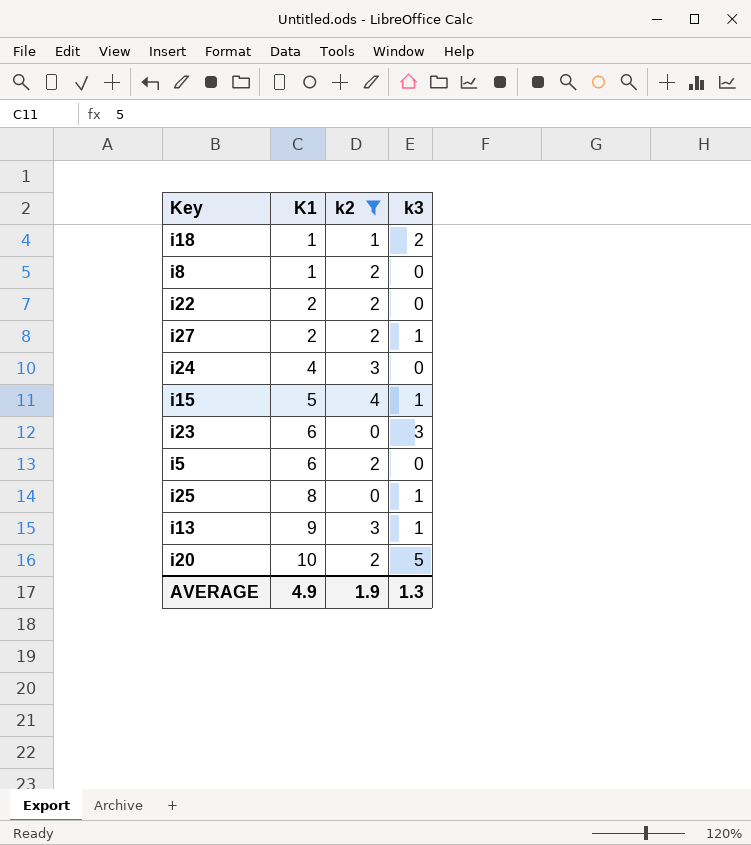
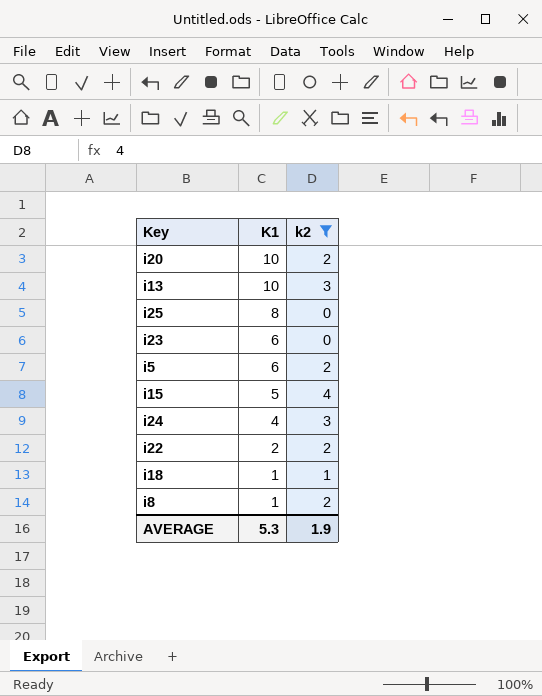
row order: K1 ascending -> K1 descending
column k3 | position: 4 -> none
row i27: 2 | 2 | 1 -> none
i13 | K1: 9 -> 10
AVERAGE | K1: 4.9 -> 5.3

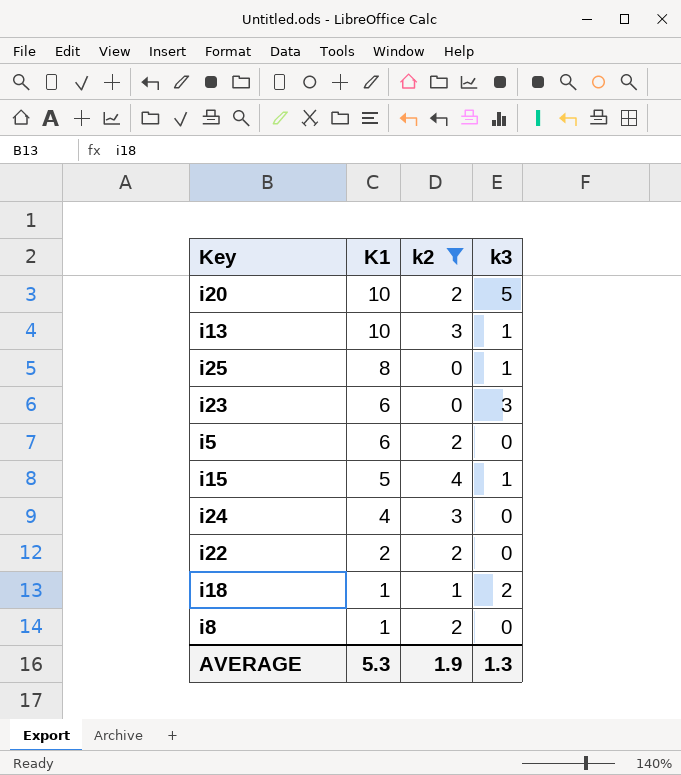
column k3 | position: none -> 4

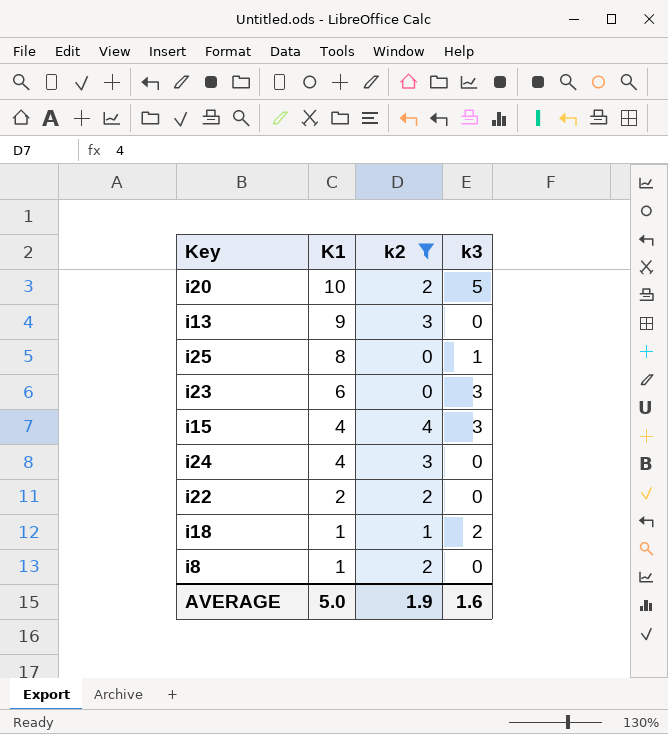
row i5: 6 | 2 | 0 -> none
i13 | K1: 10 -> 9
i13 | k3: 1 -> 0
i15 | K1: 5 -> 4
i15 | k3: 1 -> 3
AVERAGE | K1: 5.3 -> 5.0
AVERAGE | k3: 1.3 -> 1.6

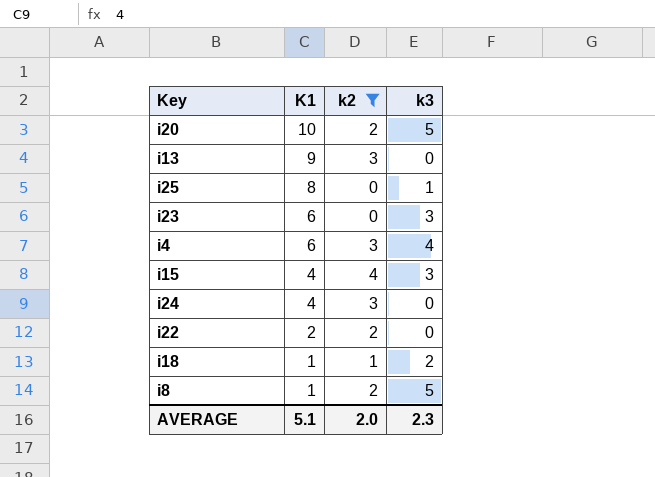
row i4: none -> 6 | 3 | 4
i8 | k3: 0 -> 5
AVERAGE | K1: 5.0 -> 5.1
AVERAGE | k2: 1.9 -> 2.0
AVERAGE | k3: 1.6 -> 2.3

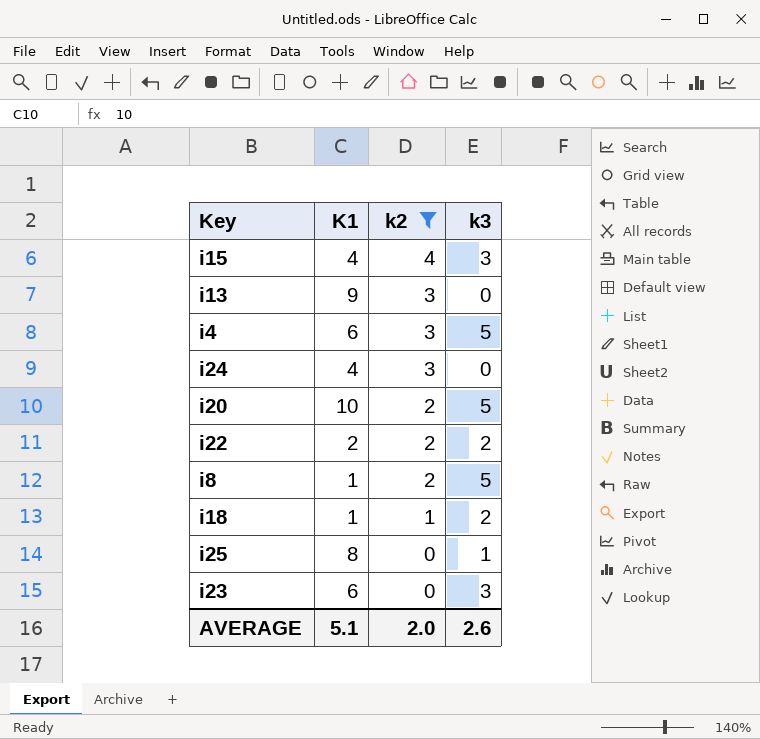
row order: K1 descending -> k2 descending
i4 | k3: 4 -> 5
i22 | k3: 0 -> 2
AVERAGE | k3: 2.3 -> 2.6

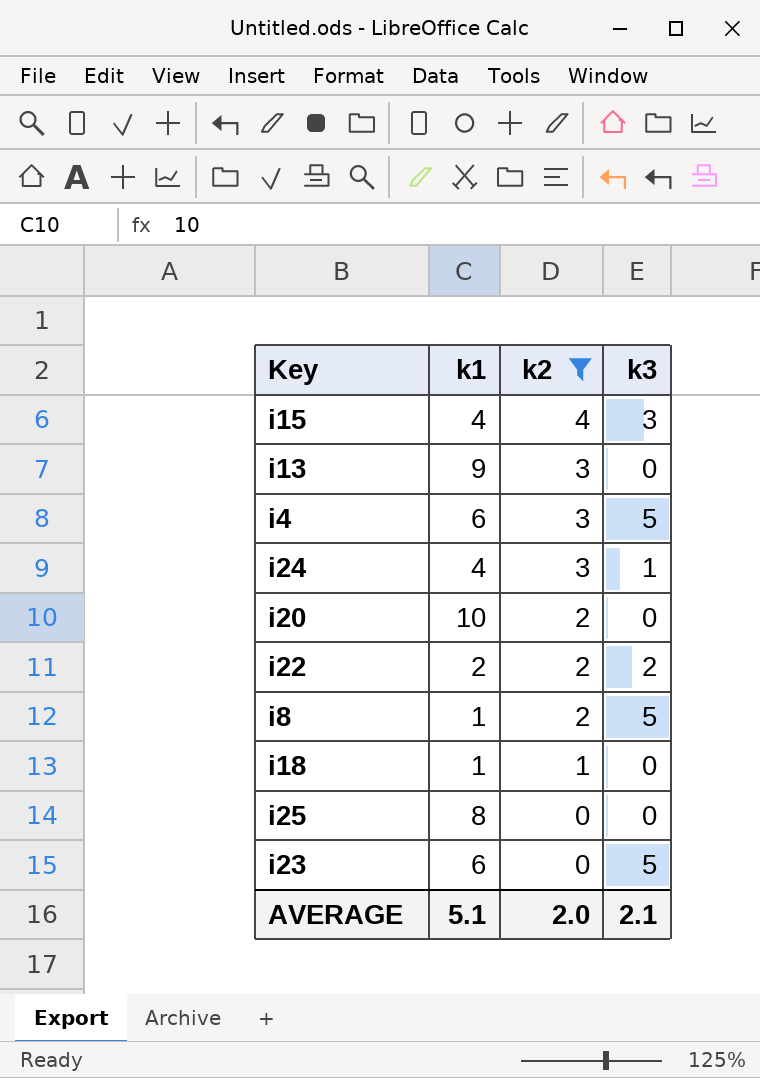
column name: K1 -> k1
i24 | k3: 0 -> 1
i20 | k3: 5 -> 0
i18 | k3: 2 -> 0
i25 | k3: 1 -> 0
i23 | k3: 3 -> 5
AVERAGE | k3: 2.6 -> 2.1

